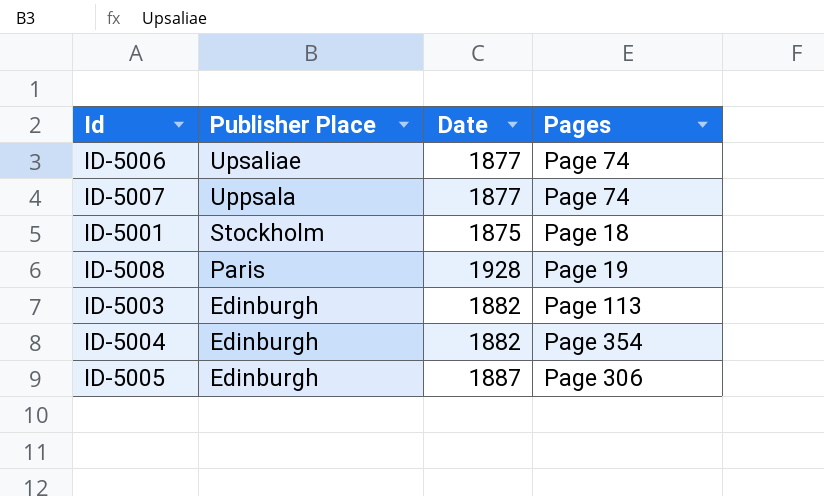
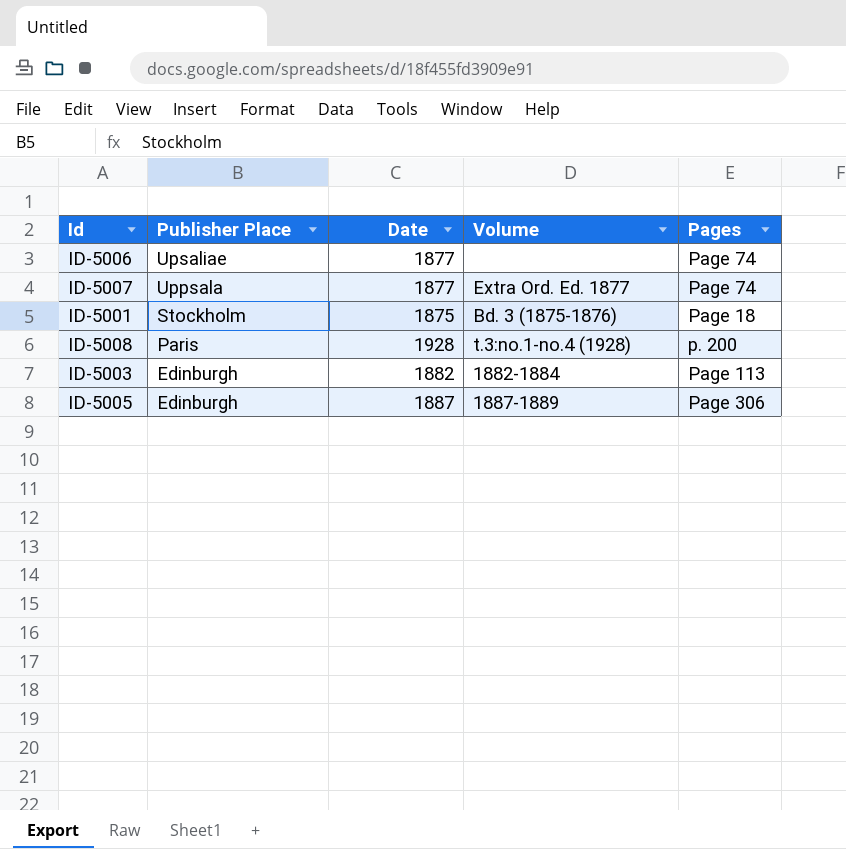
column Volume | position: none -> 4
row ID-5004: Edinburgh | 1882 | Page 354 -> none
ID-5008 | Pages: Page 19 -> p. 200

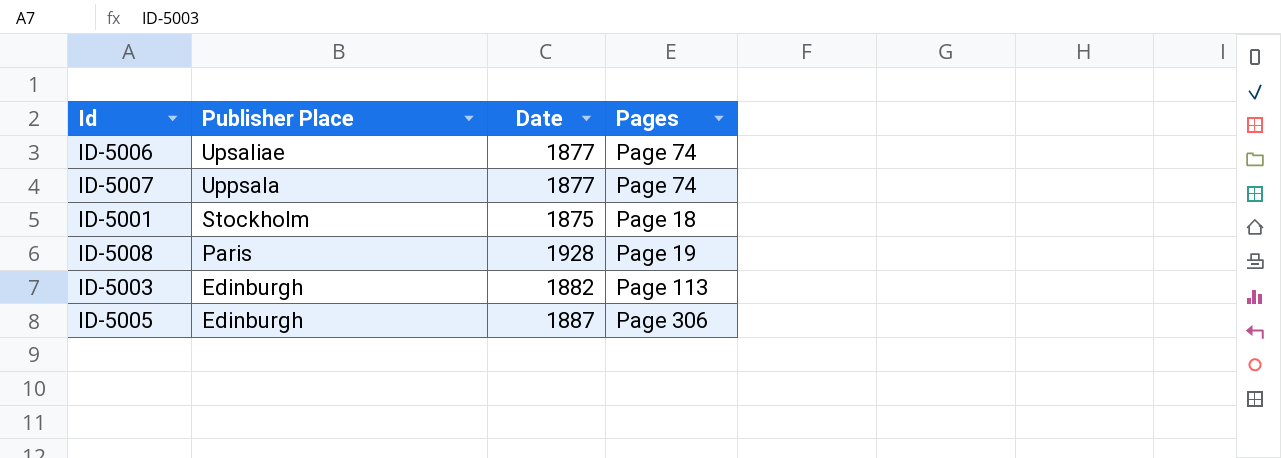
column Volume | position: 4 -> none
ID-5008 | Pages: p. 200 -> Page 19

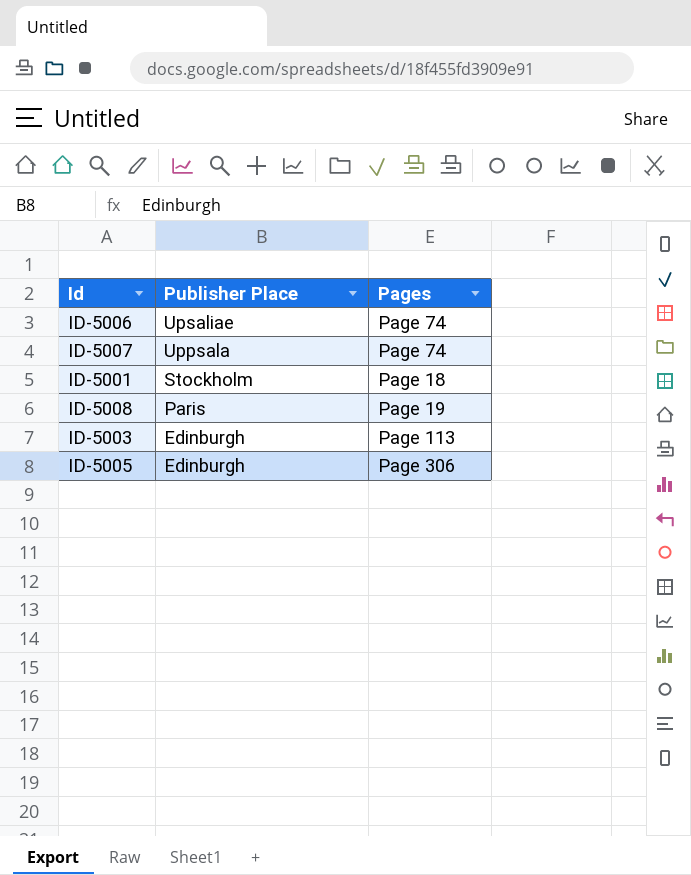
column Date | position: 3 -> none

